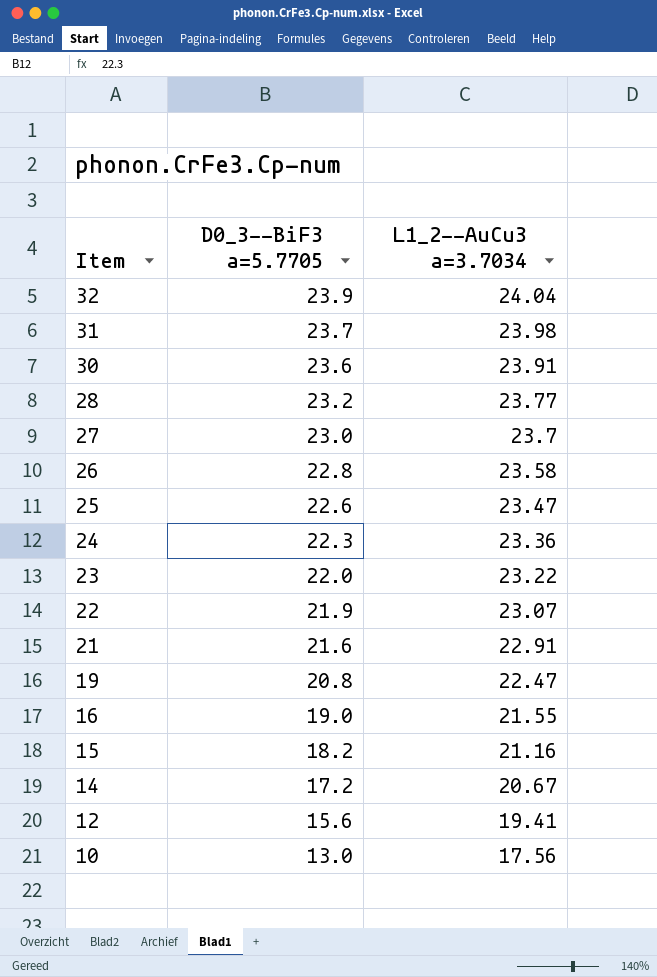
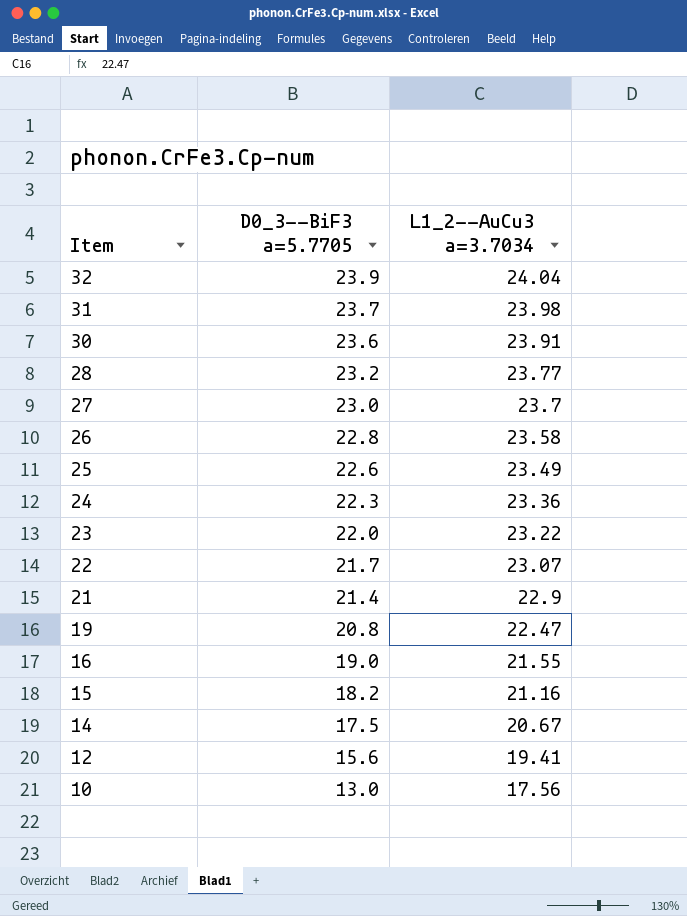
25 | L1_2--AuCu3 a=3.7034: 23.47 -> 23.49
22 | D0_3--BiF3 a=5.7705: 21.9 -> 21.7
21 | D0_3--BiF3 a=5.7705: 21.6 -> 21.4
21 | L1_2--AuCu3 a=3.7034: 22.91 -> 22.9
14 | D0_3--BiF3 a=5.7705: 17.2 -> 17.5

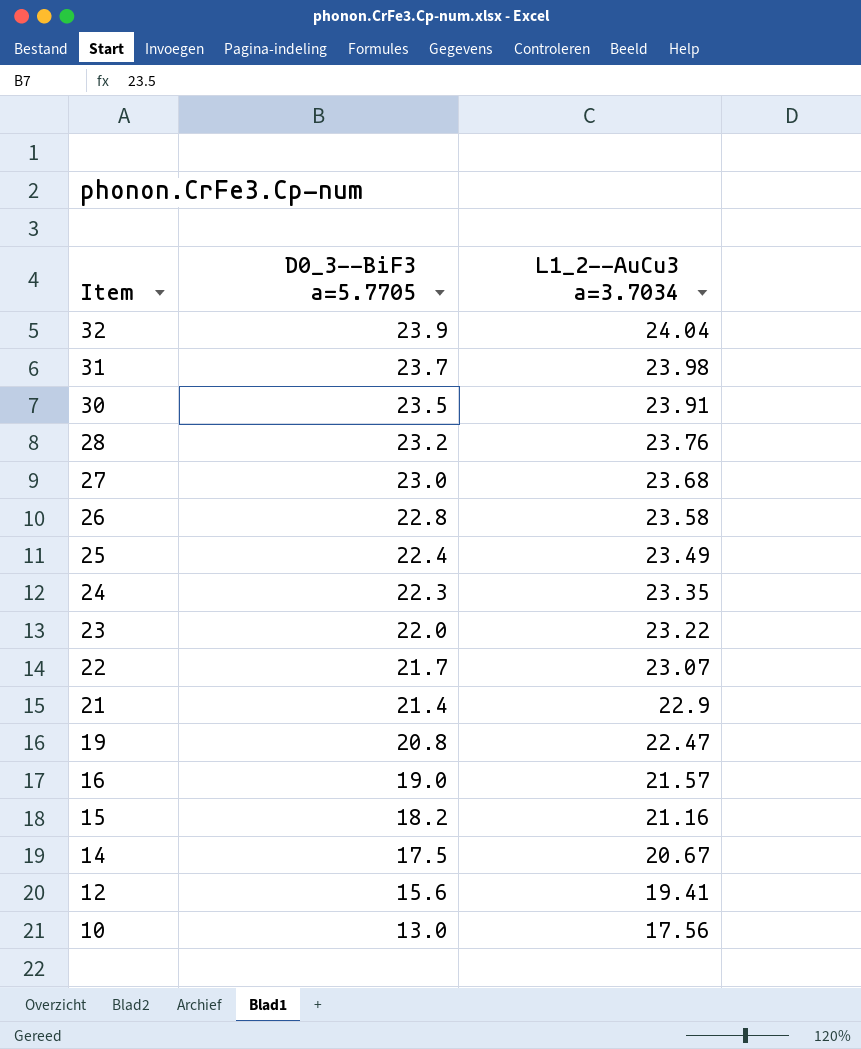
30 | D0_3--BiF3 a=5.7705: 23.6 -> 23.5
28 | L1_2--AuCu3 a=3.7034: 23.77 -> 23.76
27 | L1_2--AuCu3 a=3.7034: 23.7 -> 23.68
25 | D0_3--BiF3 a=5.7705: 22.6 -> 22.4
24 | L1_2--AuCu3 a=3.7034: 23.36 -> 23.35
16 | L1_2--AuCu3 a=3.7034: 21.55 -> 21.57

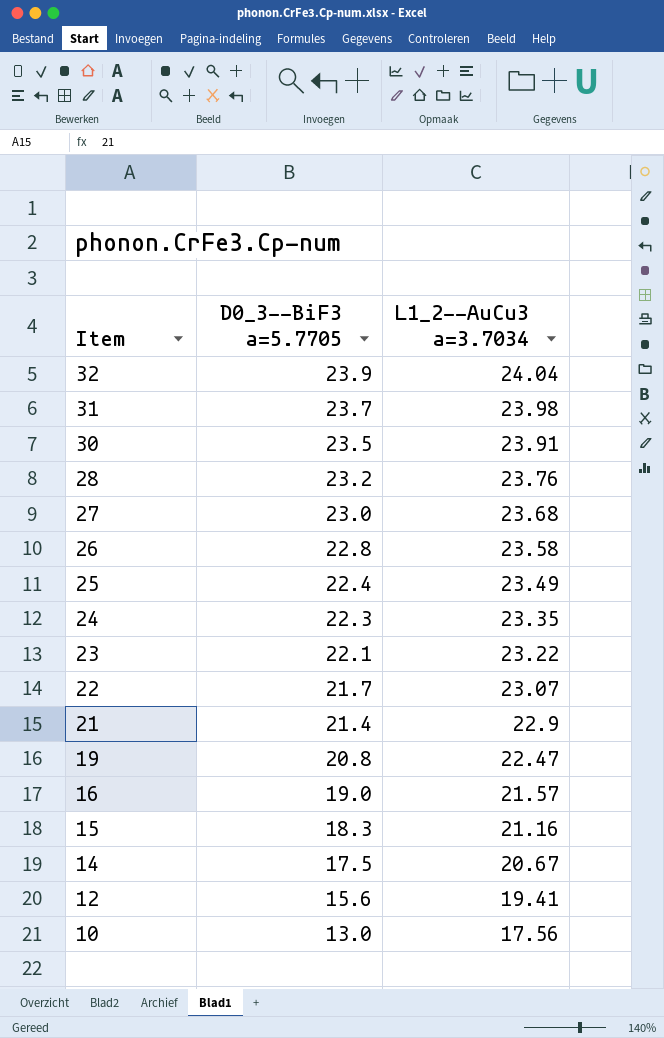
23 | D0_3--BiF3 a=5.7705: 22.0 -> 22.1
15 | D0_3--BiF3 a=5.7705: 18.2 -> 18.3

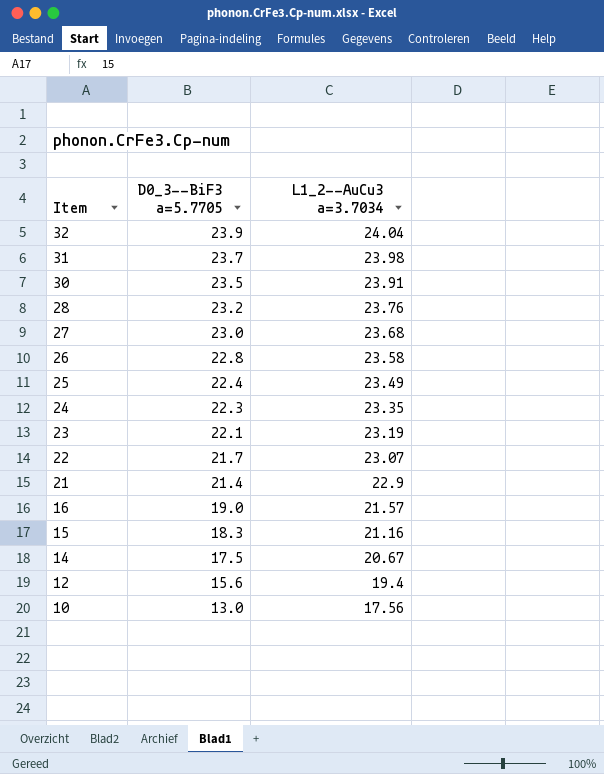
row 19: 20.8 | 22.47 -> none
23 | L1_2--AuCu3 a=3.7034: 23.22 -> 23.19
12 | L1_2--AuCu3 a=3.7034: 19.41 -> 19.4

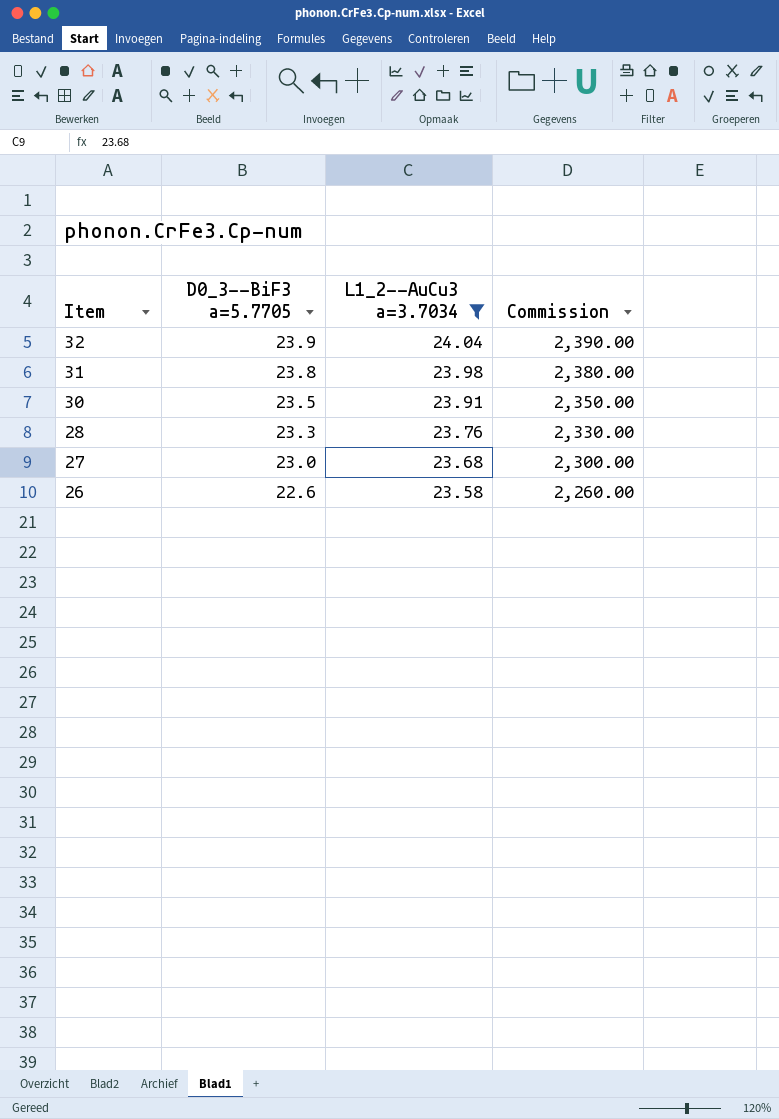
filter: none -> L1_2--AuCu3 a=3.7034 >= 23.58
column Commission | formula: none -> [D0_3--BiF3 a=5.7705] * 100
31 | D0_3--BiF3 a=5.7705: 23.7 -> 23.8
28 | D0_3--BiF3 a=5.7705: 23.2 -> 23.3
26 | D0_3--BiF3 a=5.7705: 22.8 -> 22.6

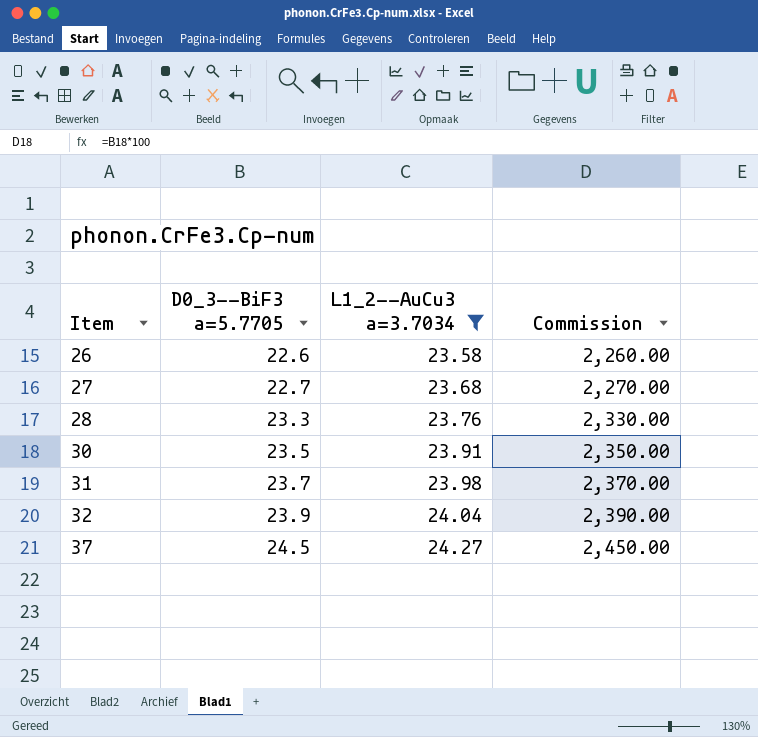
row order: Item descending -> Item ascending
27 | D0_3--BiF3 a=5.7705: 23.0 -> 22.7
27 | Commission: 2,300.00 -> 2,270.00
31 | D0_3--BiF3 a=5.7705: 23.8 -> 23.7
31 | Commission: 2,380.00 -> 2,370.00
row 37: none -> 24.5 | 24.27 | 2,450.00

